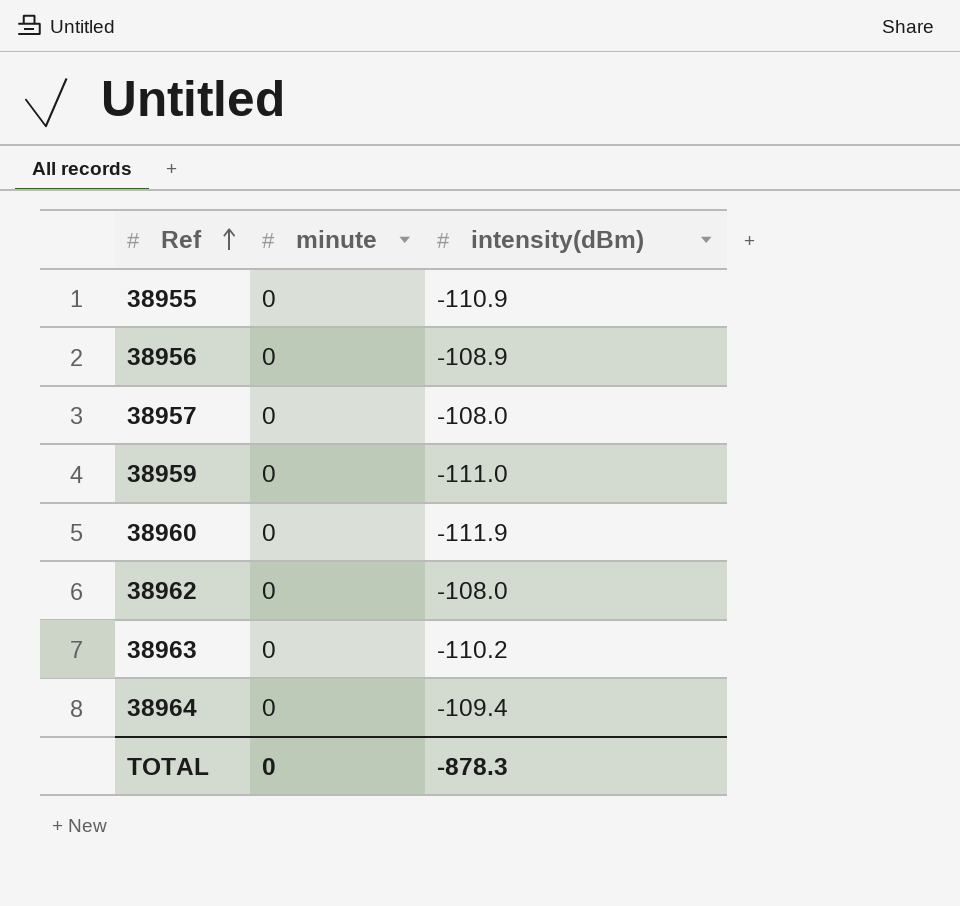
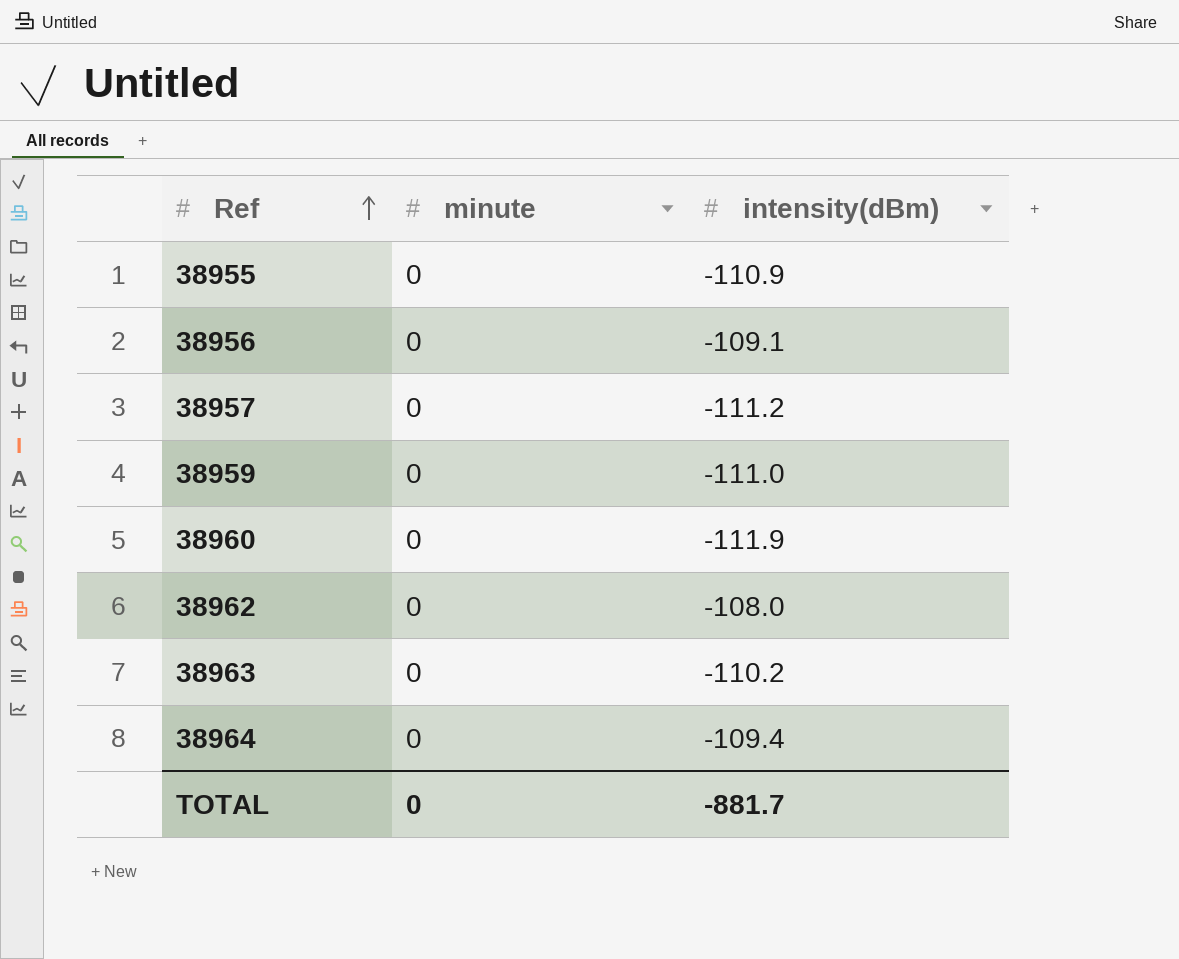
38956 | intensity(dBm): -108.9 -> -109.1
38957 | intensity(dBm): -108.0 -> -111.2
TOTAL | intensity(dBm): -878.3 -> -881.7

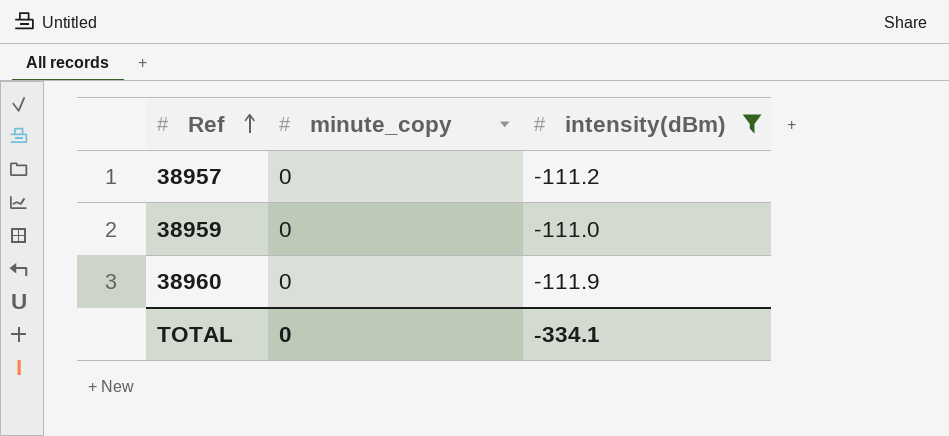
filter: none -> intensity(dBm) <= -111.0
column name: minute -> minute_copy
TOTAL | intensity(dBm): -881.7 -> -334.1

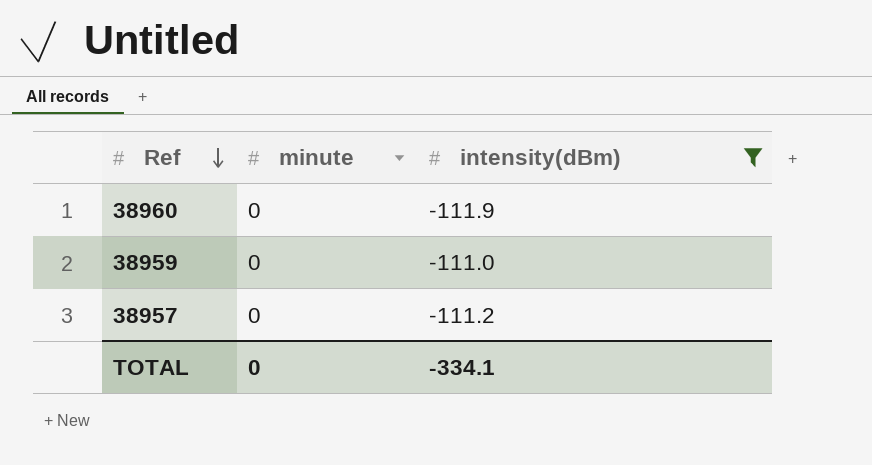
row order: Ref ascending -> Ref descending
column name: minute_copy -> minute

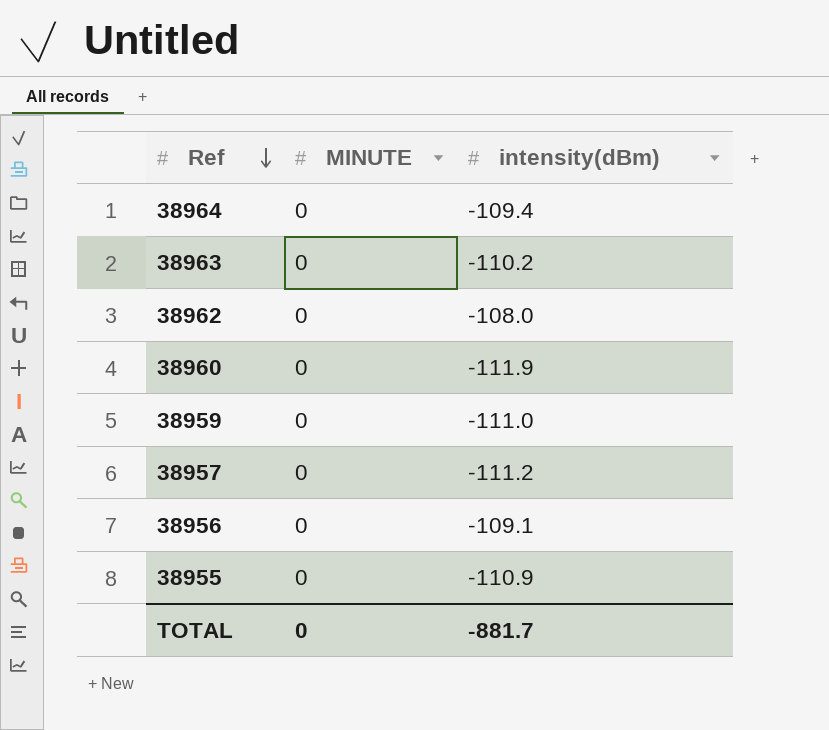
filter: intensity(dBm) <= -111.0 -> none
column name: minute -> MINUTE
TOTAL | intensity(dBm): -334.1 -> -881.7

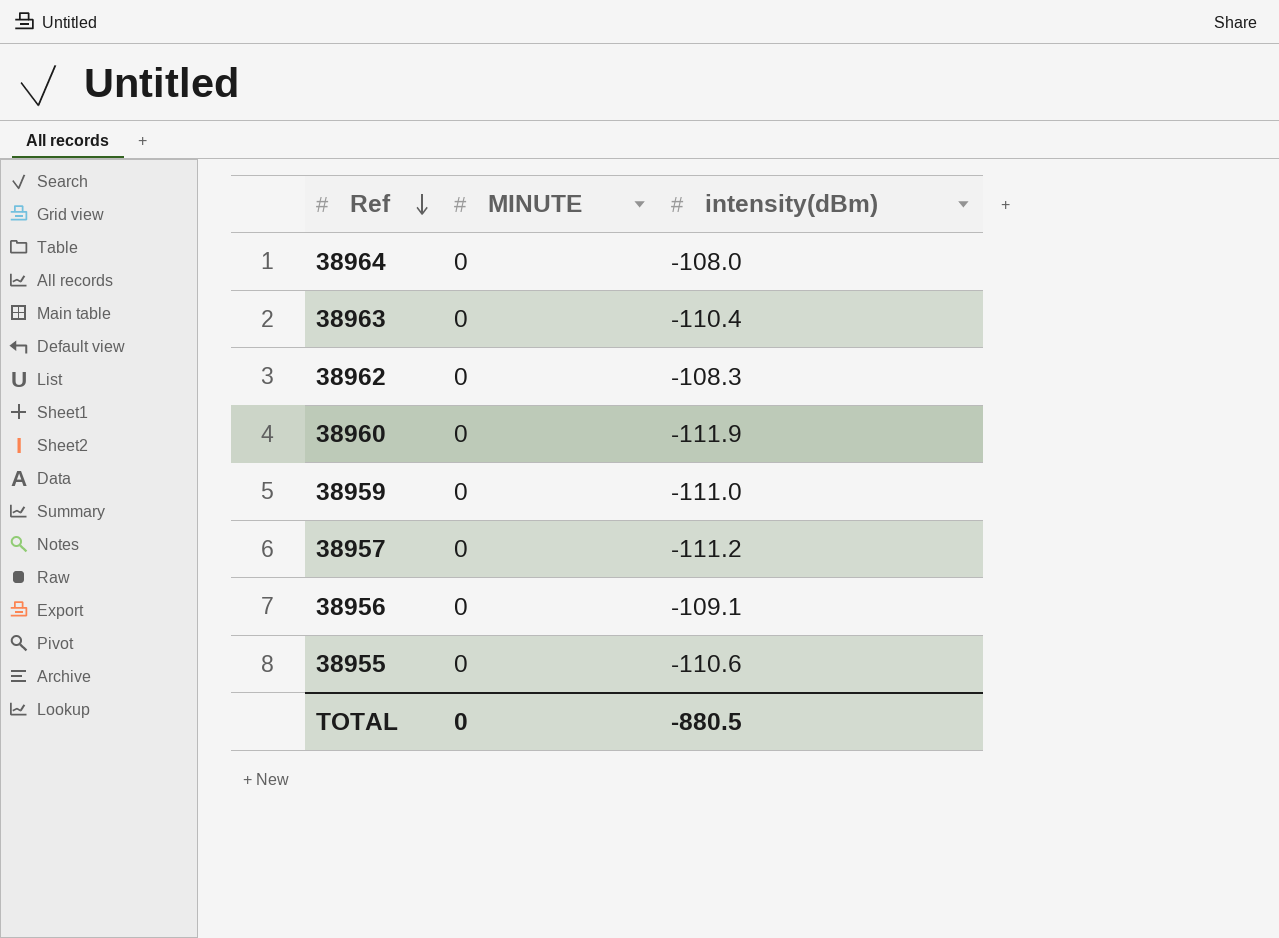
38964 | intensity(dBm): -109.4 -> -108.0
38963 | intensity(dBm): -110.2 -> -110.4
38962 | intensity(dBm): -108.0 -> -108.3
38955 | intensity(dBm): -110.9 -> -110.6
TOTAL | intensity(dBm): -881.7 -> -880.5

